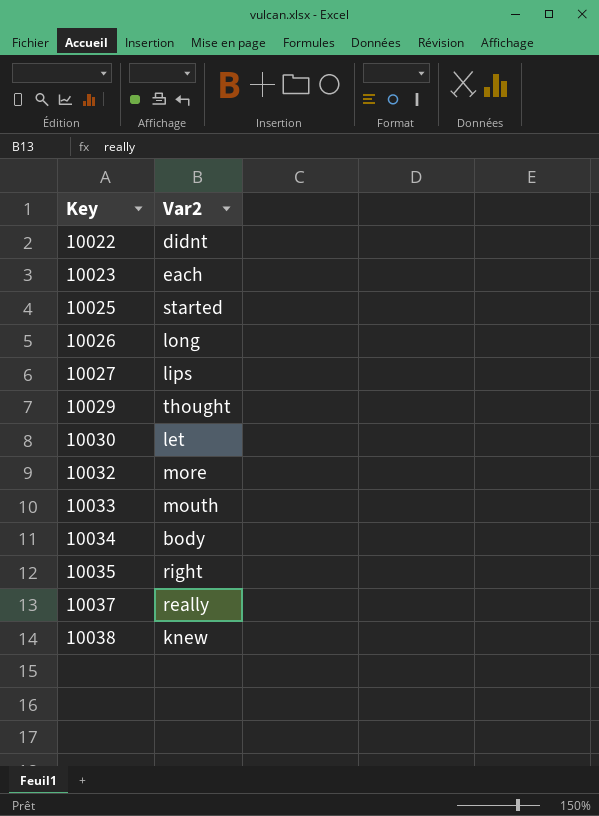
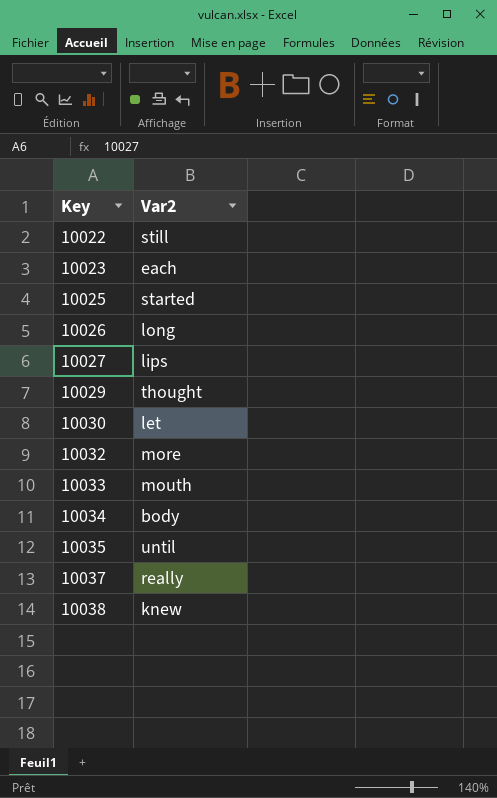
10022 | Var2: didnt -> still
10035 | Var2: right -> until

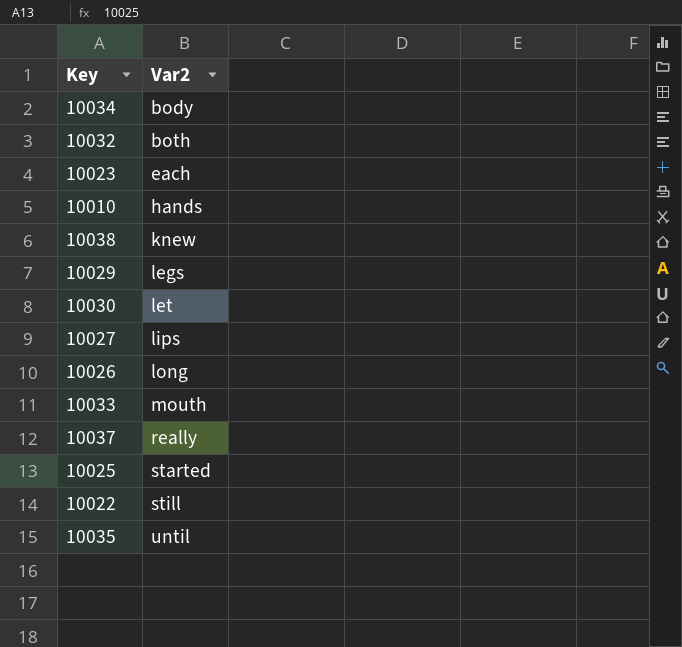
row order: Key ascending -> Var2 ascending
10032 | Var2: more -> both
row 10010: none -> hands
10029 | Var2: thought -> legs

